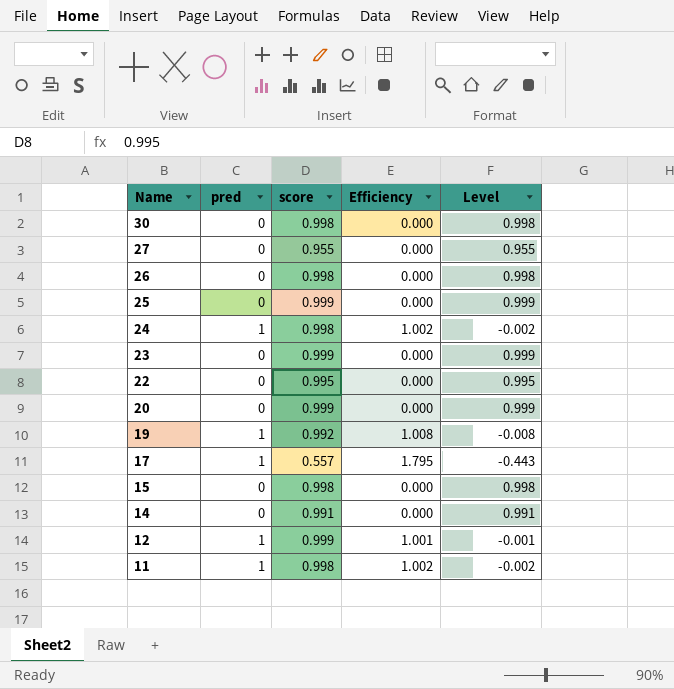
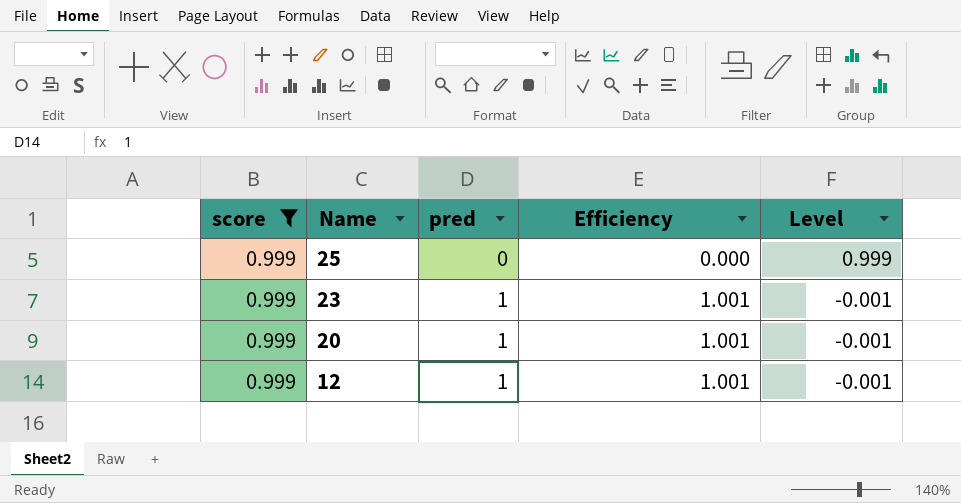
filter: none -> score = 0.999
column score | position: 3 -> 1
23 | pred: 0 -> 1
23 | Efficiency: 0.000 -> 1.001
23 | Level: 0.999 -> -0.001
20 | pred: 0 -> 1
20 | Efficiency: 0.000 -> 1.001
20 | Level: 0.999 -> -0.001

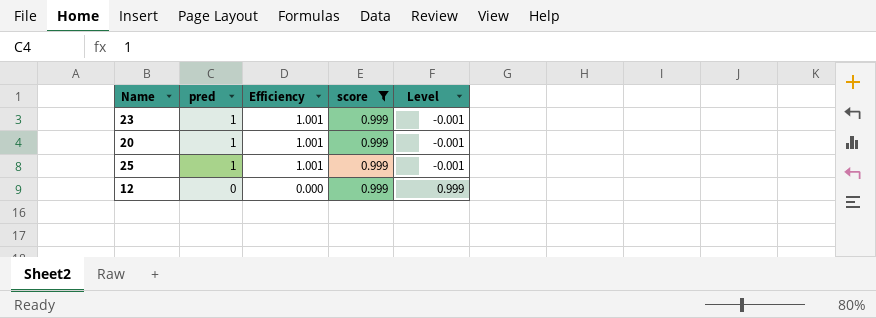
row order: Name descending -> pred descending
column score | position: 1 -> 4
25 | pred: 0 -> 1
25 | Efficiency: 0.000 -> 1.001
25 | Level: 0.999 -> -0.001
12 | pred: 1 -> 0
12 | Efficiency: 1.001 -> 0.000
12 | Level: -0.001 -> 0.999

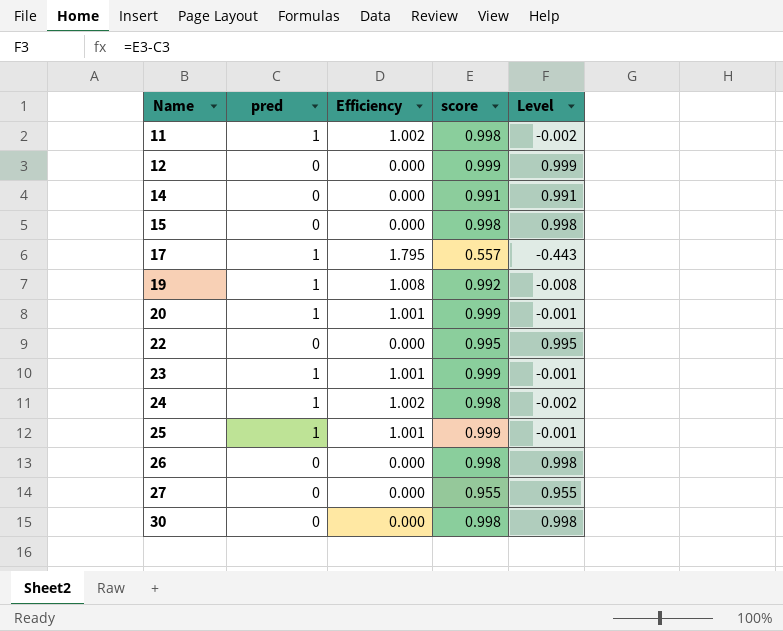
filter: score = 0.999 -> none
row order: pred descending -> Name ascending

